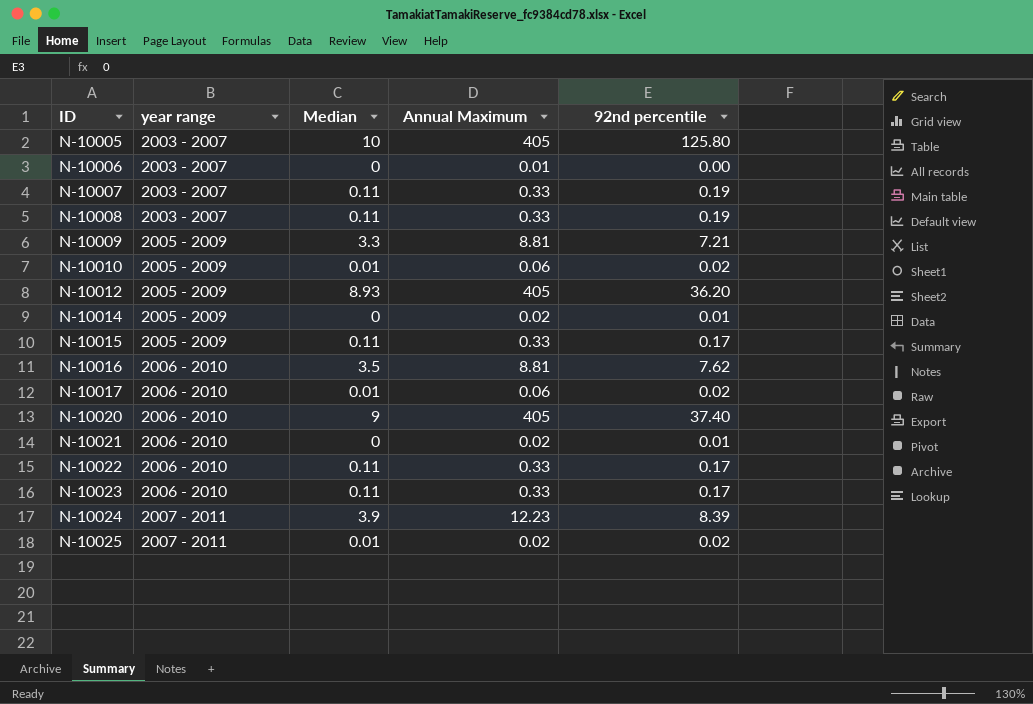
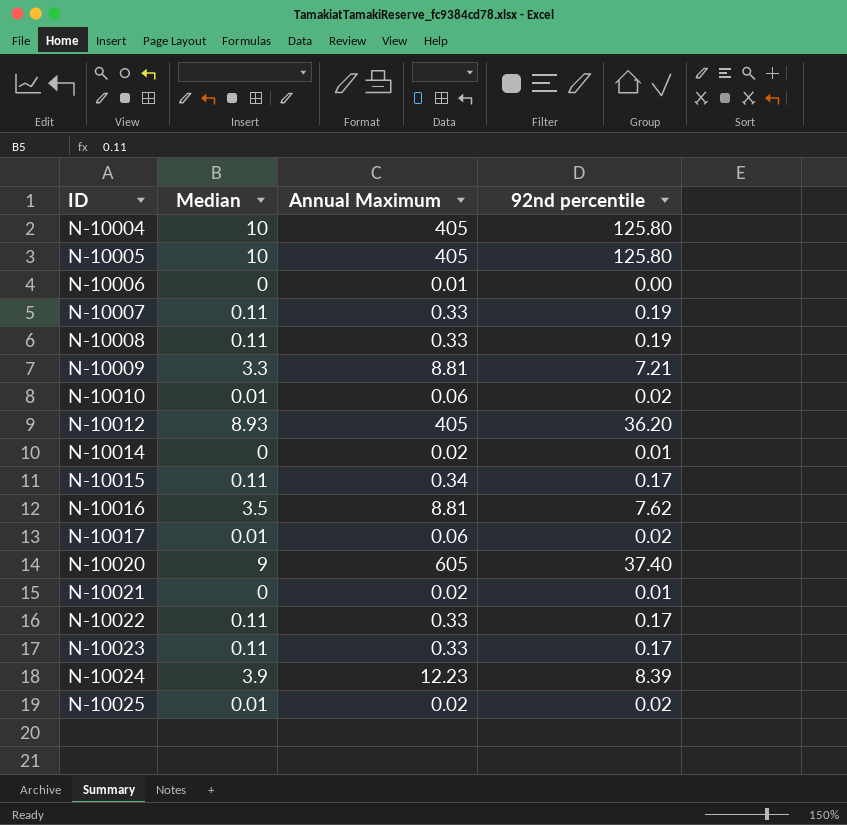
column year range | position: 2 -> none
row N-10004: none -> 10 | 405 | 125.80
N-10015 | Annual Maximum: 0.33 -> 0.34
N-10020 | Annual Maximum: 405 -> 605

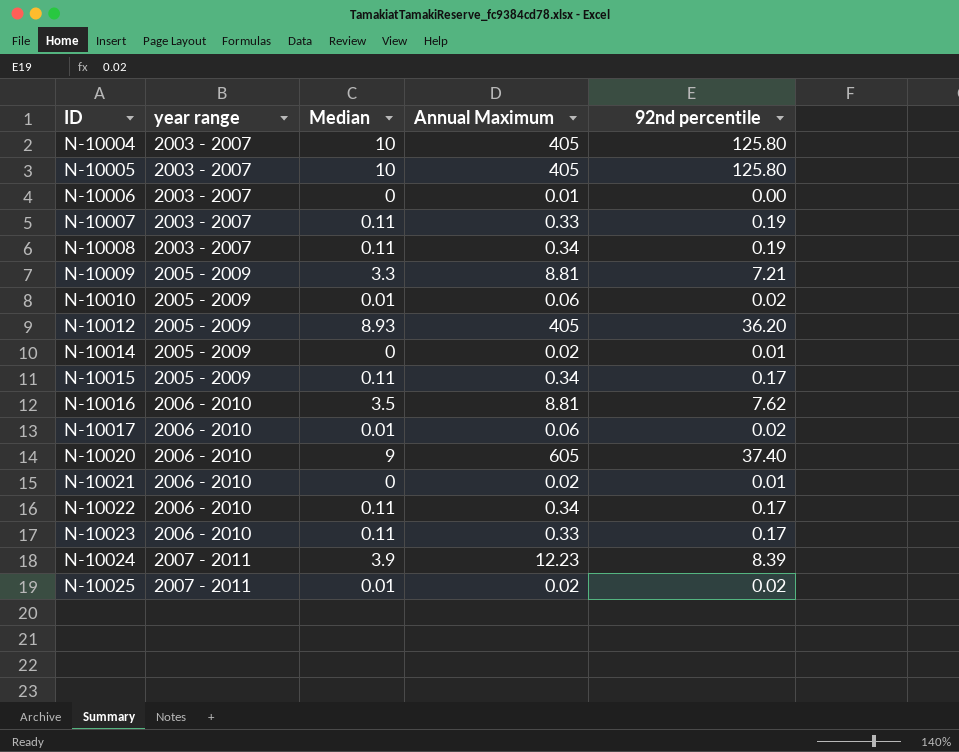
column year range | position: none -> 2
N-10008 | Annual Maximum: 0.33 -> 0.34
N-10022 | Annual Maximum: 0.33 -> 0.34

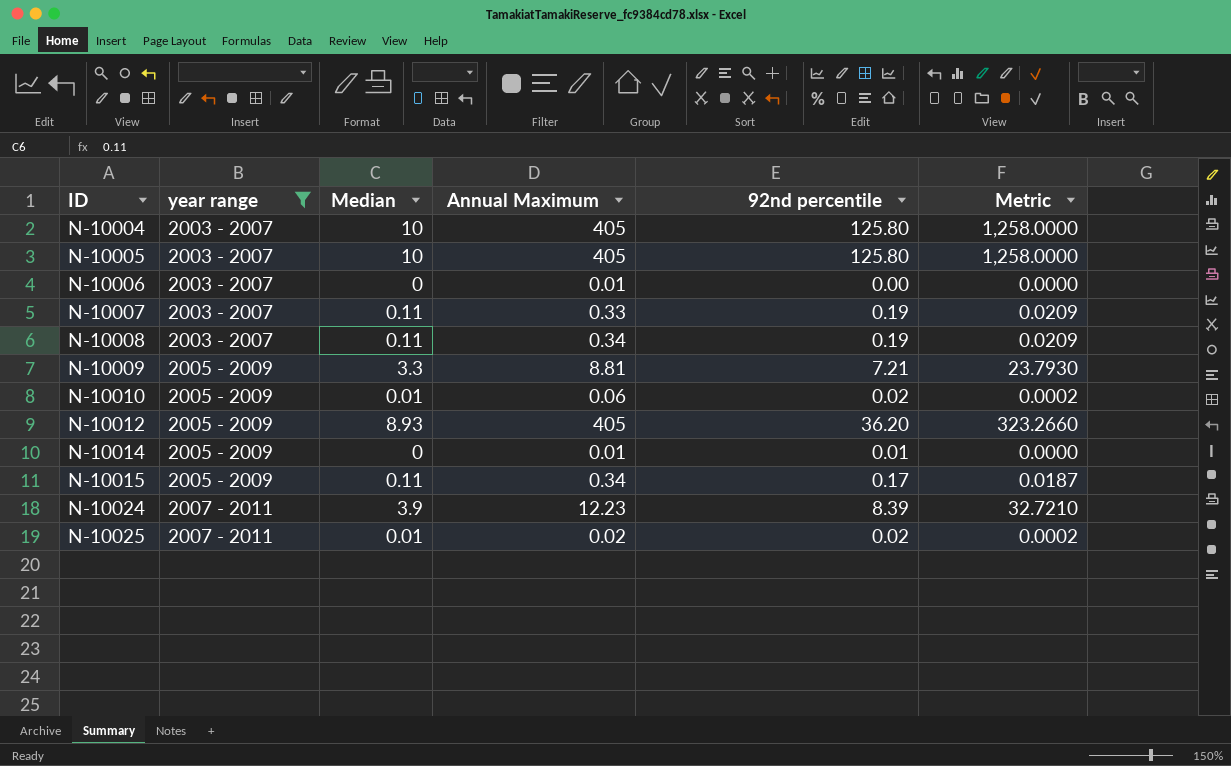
filter: none -> year range != 2006 - 2010
column Metric | formula: none -> [Median] * [92nd percentile]
N-10014 | Annual Maximum: 0.02 -> 0.01

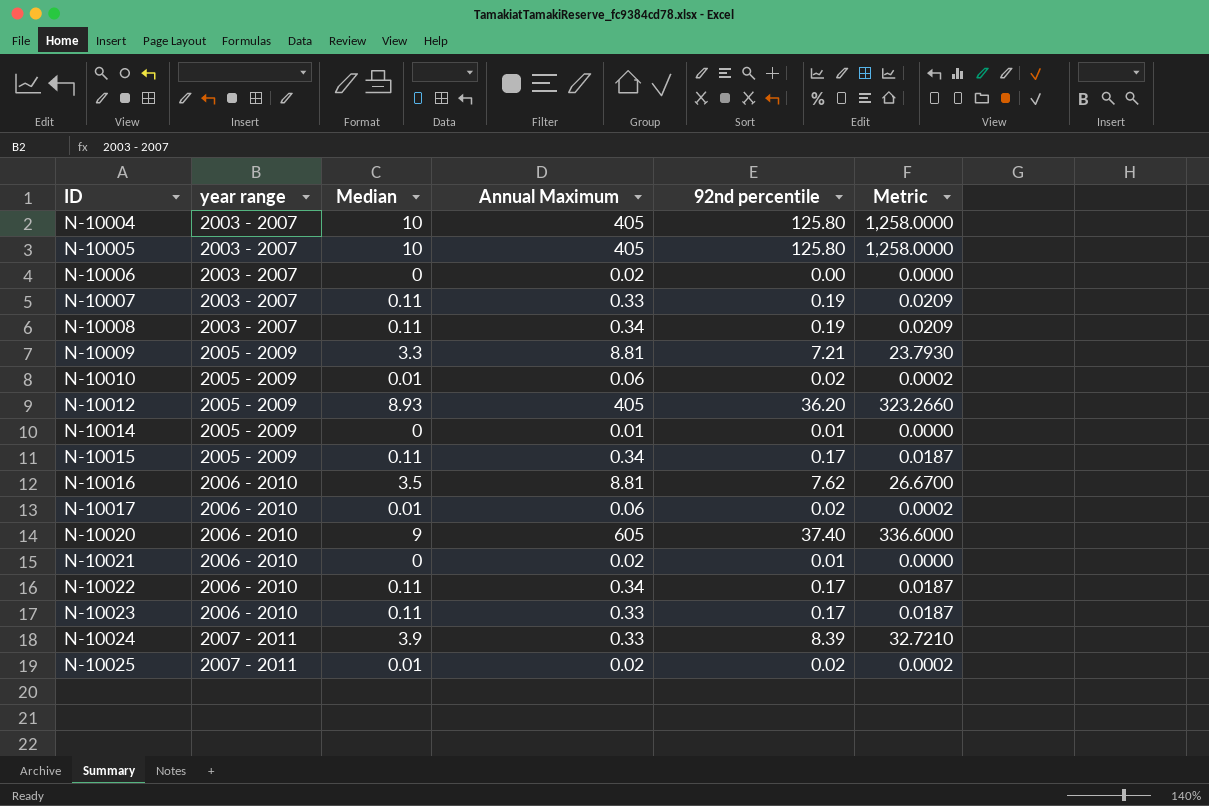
filter: year range != 2006 - 2010 -> none
N-10006 | Annual Maximum: 0.01 -> 0.02
N-10024 | Annual Maximum: 12.23 -> 0.33

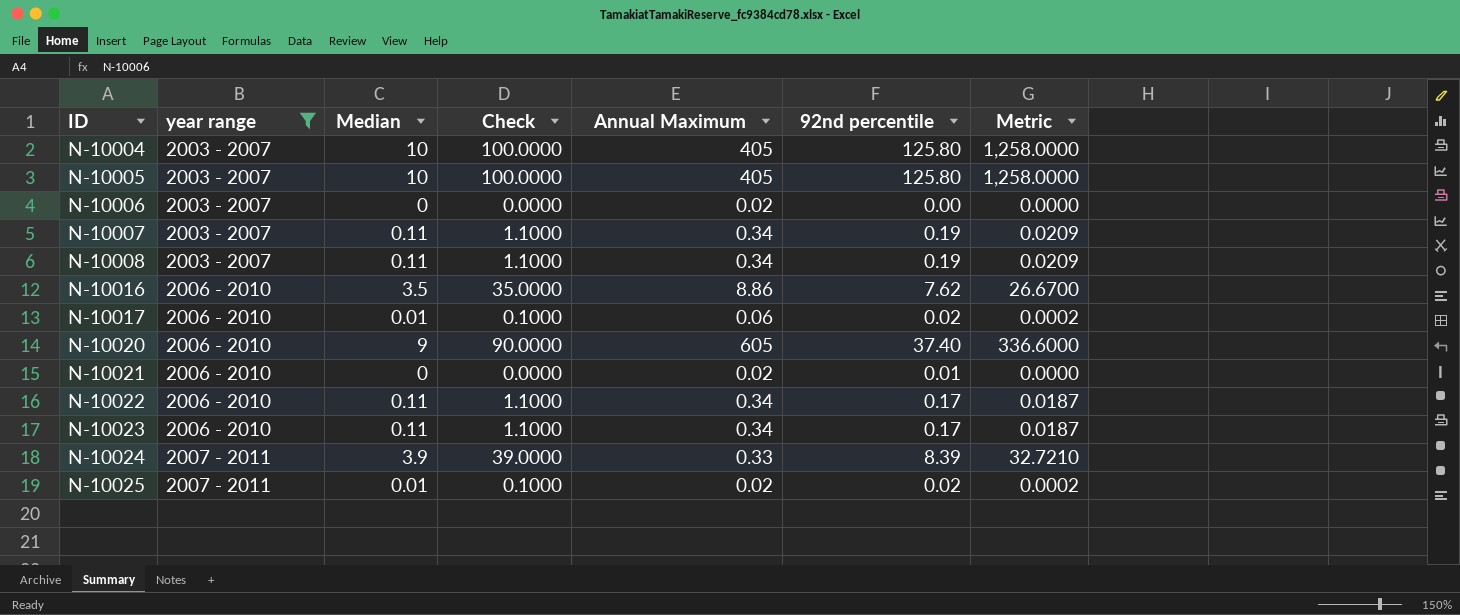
filter: none -> year range != 2005 - 2009
column Check | formula: none -> [Median] * 10
N-10007 | Annual Maximum: 0.33 -> 0.34
N-10016 | Annual Maximum: 8.81 -> 8.86
N-10023 | Annual Maximum: 0.33 -> 0.34

